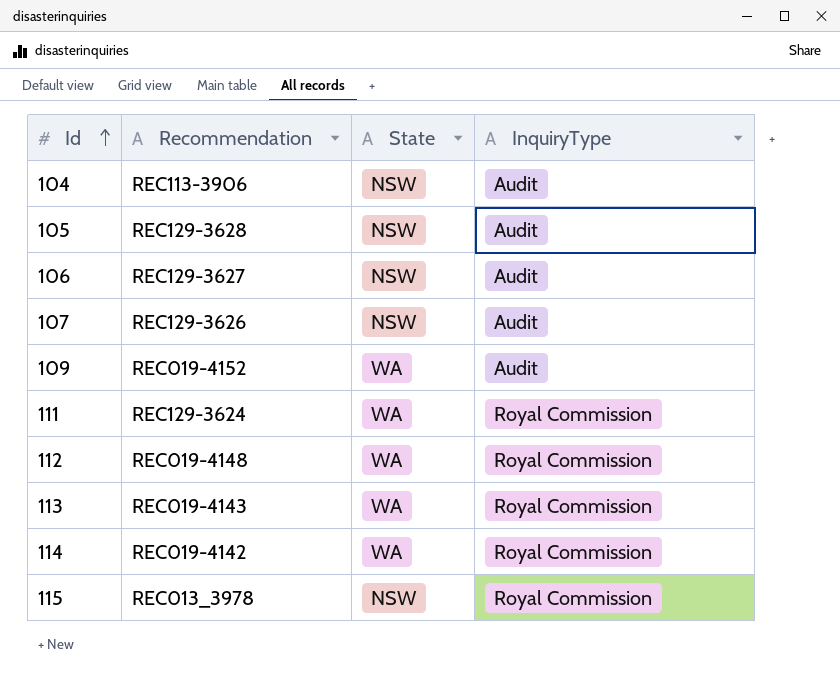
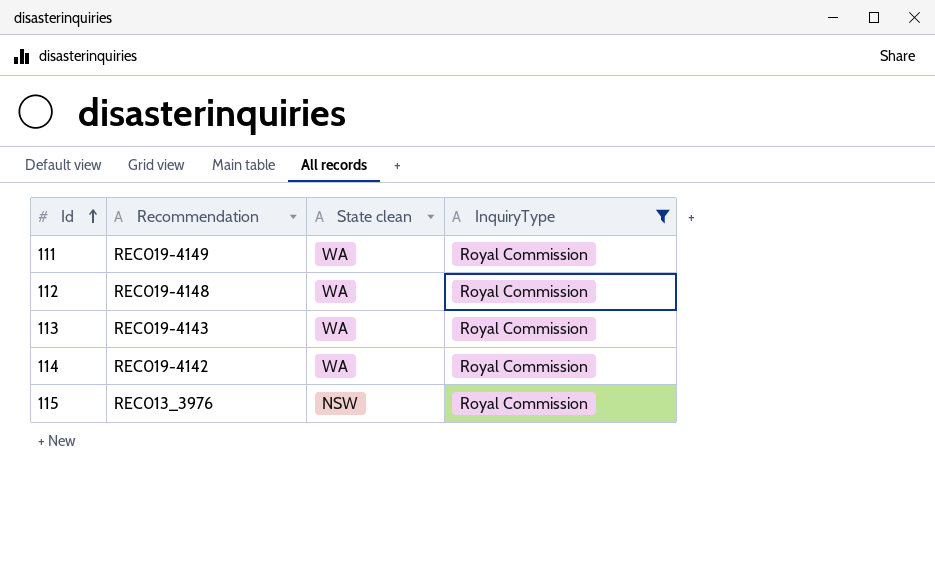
filter: none -> InquiryType = Royal Commission
column name: State -> State clean
111 | Recommendation: REC129-3624 -> REC019-4149
115 | Recommendation: REC013_3978 -> REC013_3976

